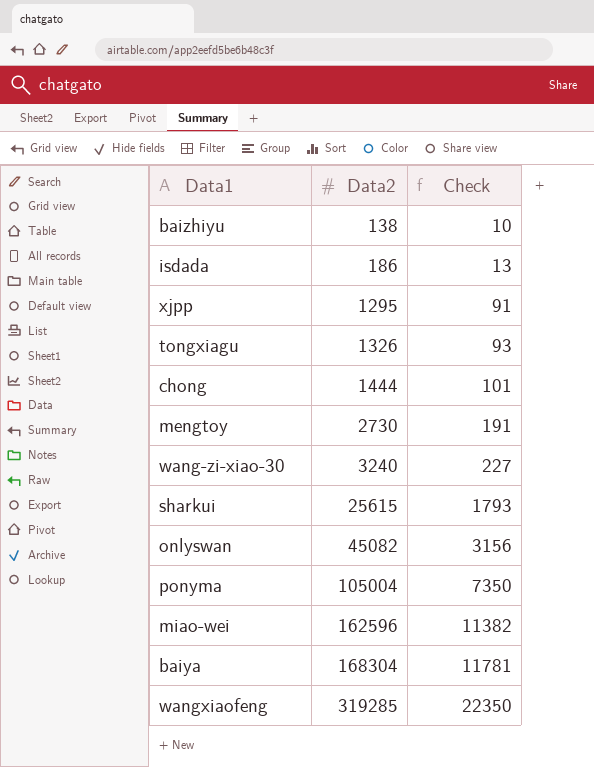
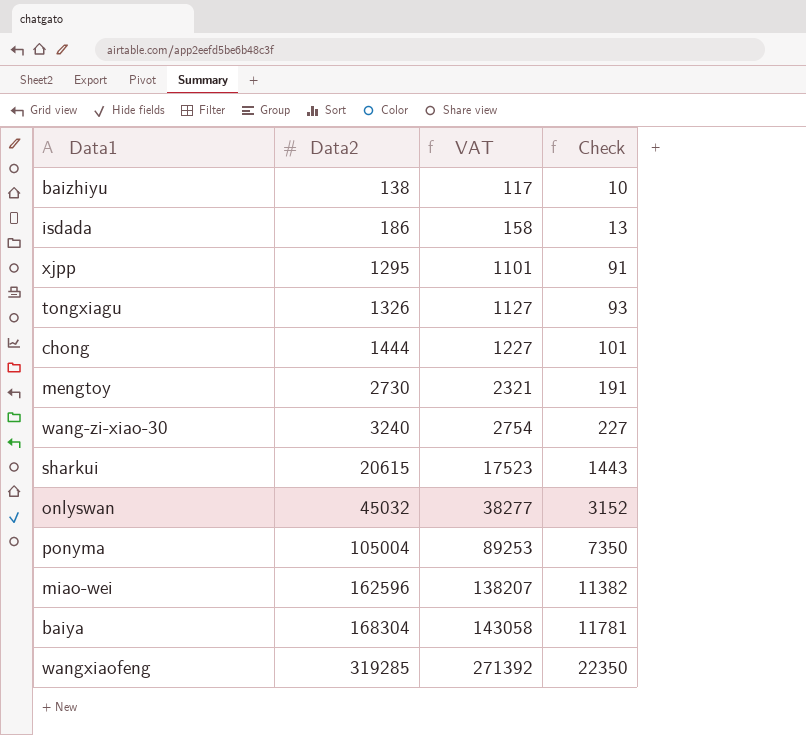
column VAT | formula: none -> [Data2] * 0.85
sharkui | Data2: 25615 -> 20615
sharkui | Check: 1793 -> 1443
onlyswan | Data2: 45082 -> 45032
onlyswan | Check: 3156 -> 3152

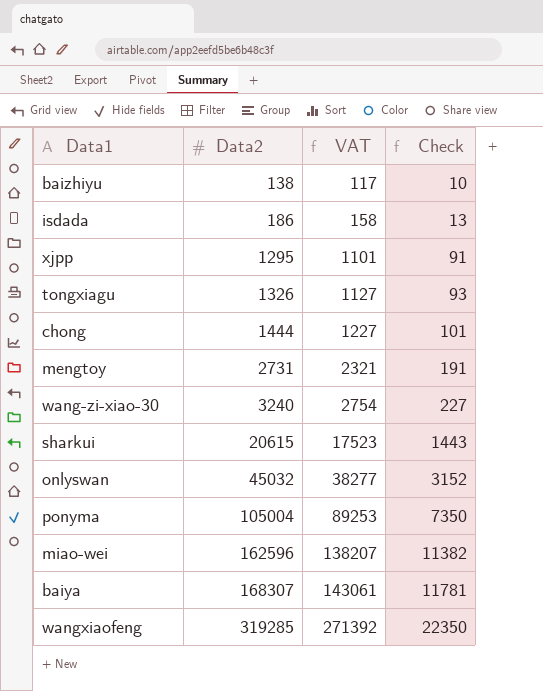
mengtoy | Data2: 2730 -> 2731
baiya | Data2: 168304 -> 168307
baiya | VAT: 143058 -> 143061

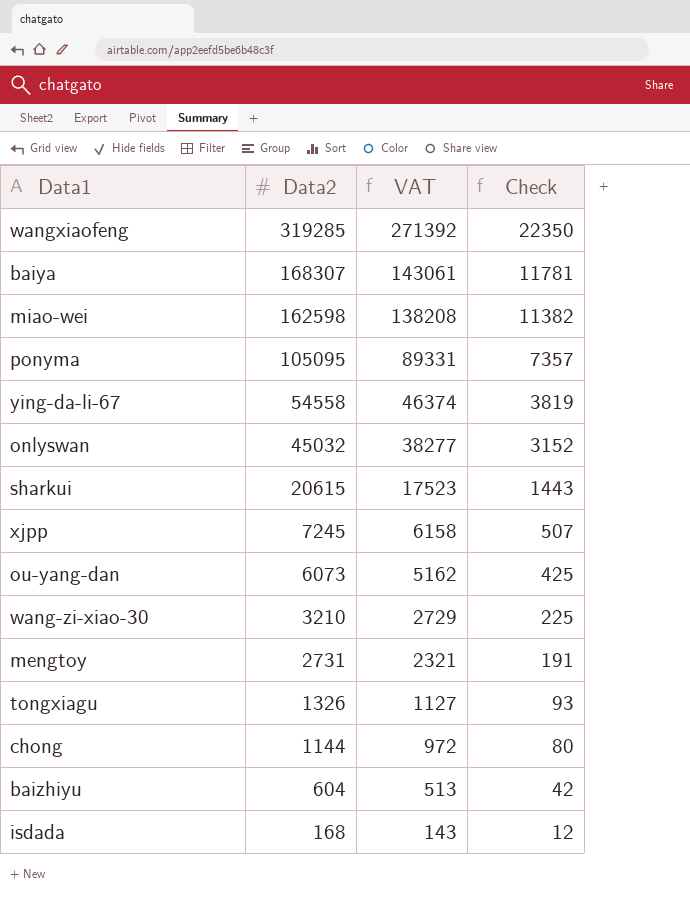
row order: Data2 ascending -> Data2 descending
miao-wei | Data2: 162596 -> 162598
miao-wei | VAT: 138207 -> 138208
ponyma | Data2: 105004 -> 105095
ponyma | VAT: 89253 -> 89331
ponyma | Check: 7350 -> 7357
row ying-da-li-67: none -> 54558 | 46374 | 3819
xjpp | Data2: 1295 -> 7245
xjpp | VAT: 1101 -> 6158
xjpp | Check: 91 -> 507
row ou-yang-dan: none -> 6073 | 5162 | 425
wang-zi-xiao-30 | Data2: 3240 -> 3210
wang-zi-xiao-30 | VAT: 2754 -> 2729
wang-zi-xiao-30 | Check: 227 -> 225
chong | Data2: 1444 -> 1144
chong | VAT: 1227 -> 972
chong | Check: 101 -> 80
baizhiyu | Data2: 138 -> 604
baizhiyu | VAT: 117 -> 513
baizhiyu | Check: 10 -> 42
isdada | Data2: 186 -> 168
isdada | VAT: 158 -> 143
isdada | Check: 13 -> 12

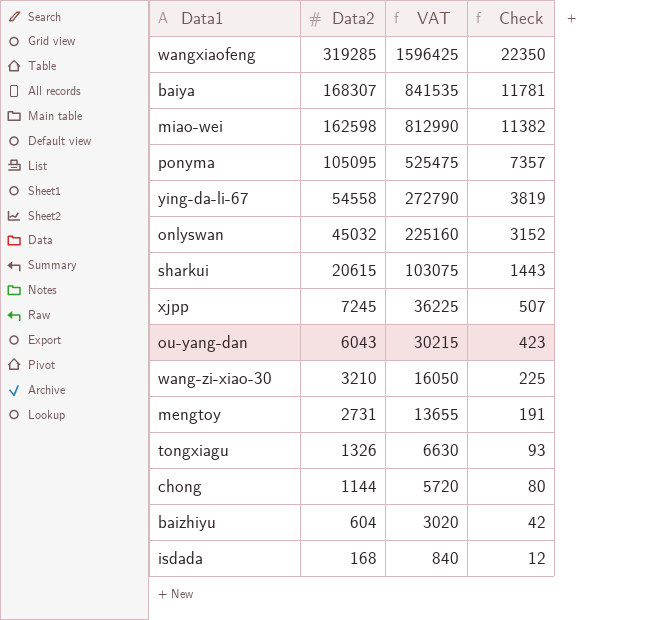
column VAT | formula: [Data2] * 0.85 -> [Data2] * 5
ou-yang-dan | Data2: 6073 -> 6043
ou-yang-dan | Check: 425 -> 423

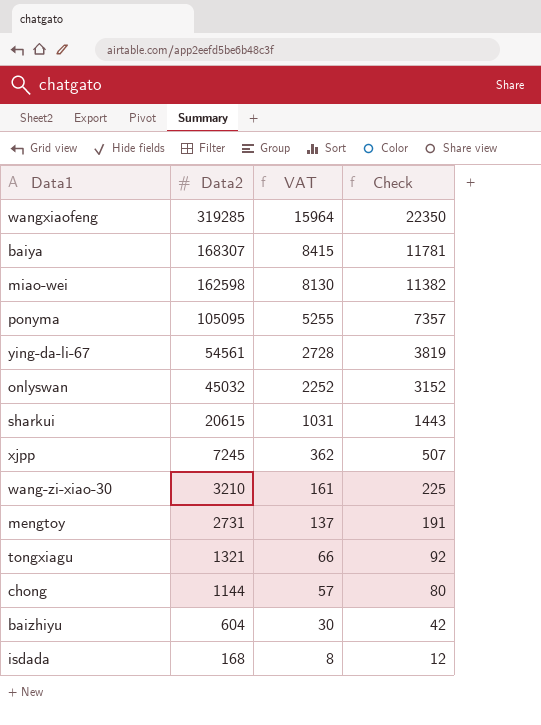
column VAT | formula: [Data2] * 5 -> [Data2] * 0.05
row ou-yang-dan: 6043 | 30215 | 423 -> none
ying-da-li-67 | Data2: 54558 -> 54561
tongxiagu | Data2: 1326 -> 1321
tongxiagu | Check: 93 -> 92

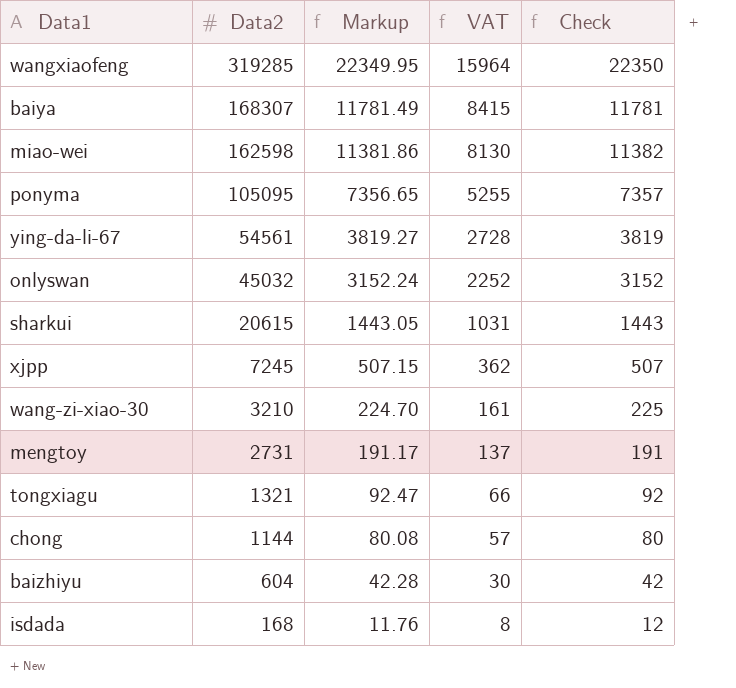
column Markup | formula: none -> [Data2] * 0.07

